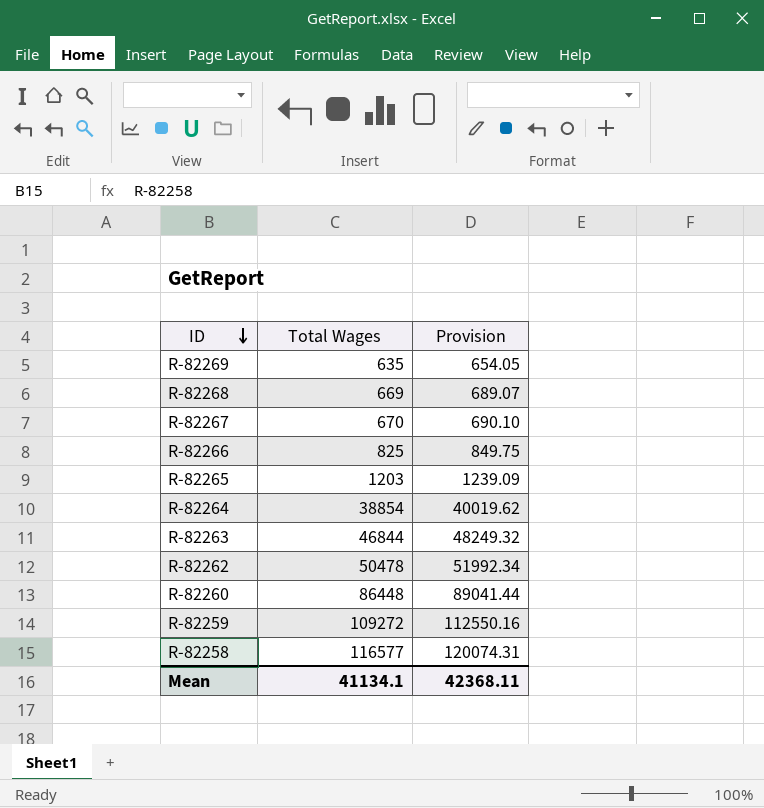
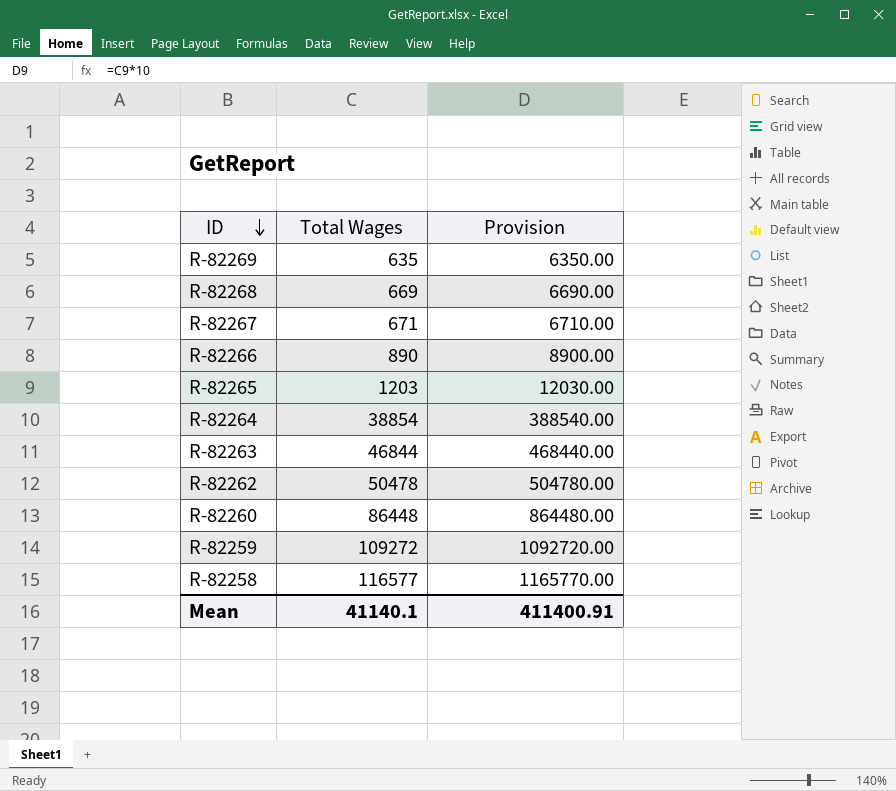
column Provision | formula: [Total Wages] * 1.03 -> [Total Wages] * 10
R-82267 | Total Wages: 670 -> 671
R-82266 | Total Wages: 825 -> 890
Mean | Total Wages: 41134.1 -> 41140.1
Mean | Provision: 42368.11 -> 411400.91

